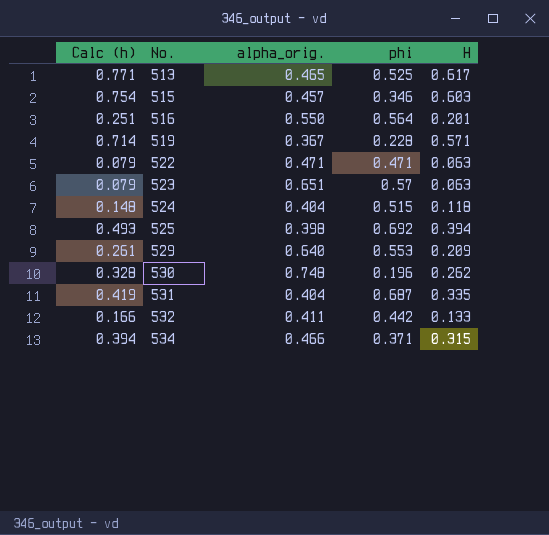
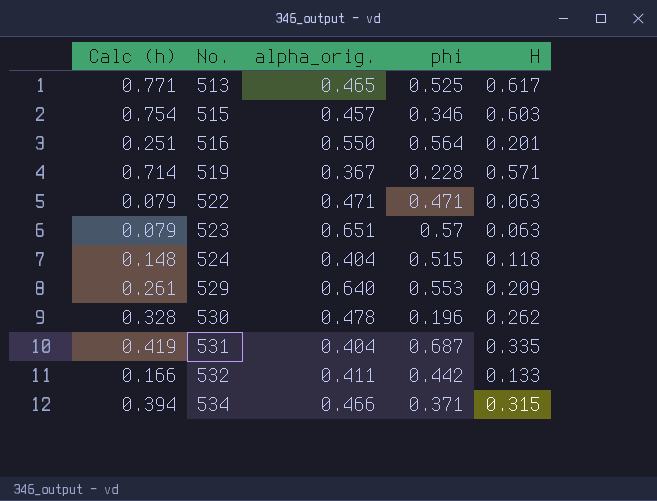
row 525: 0.493 | 0.398 | 0.692 | 0.394 -> none
530 | alpha_orig.: 0.748 -> 0.478

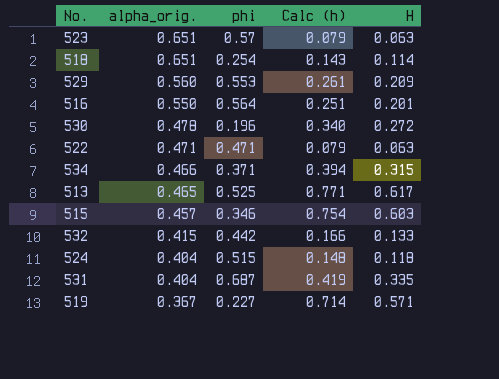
row order: No. ascending -> alpha_orig. descending
column Calc (h) | position: 1 -> 4
row 518: none -> 0.651 | 0.254 | 0.143 | 0.114
529 | alpha_orig.: 0.640 -> 0.560
530 | Calc (h): 0.328 -> 0.340
530 | H: 0.262 -> 0.272
532 | alpha_orig.: 0.411 -> 0.415
519 | phi: 0.228 -> 0.227

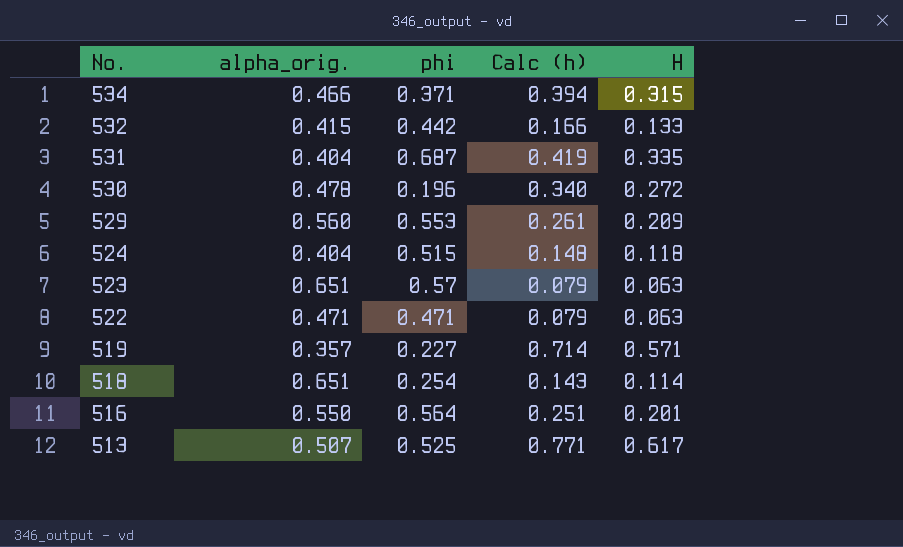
row order: alpha_orig. descending -> No. descending
row 515: 0.457 | 0.346 | 0.754 | 0.603 -> none
519 | alpha_orig.: 0.367 -> 0.357
513 | alpha_orig.: 0.465 -> 0.507

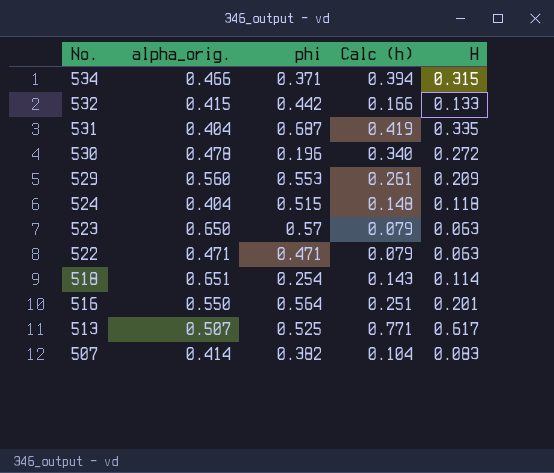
row 519: 0.357 | 0.227 | 0.714 | 0.571 -> none
523 | alpha_orig.: 0.651 -> 0.650
row 507: none -> 0.414 | 0.382 | 0.104 | 0.083

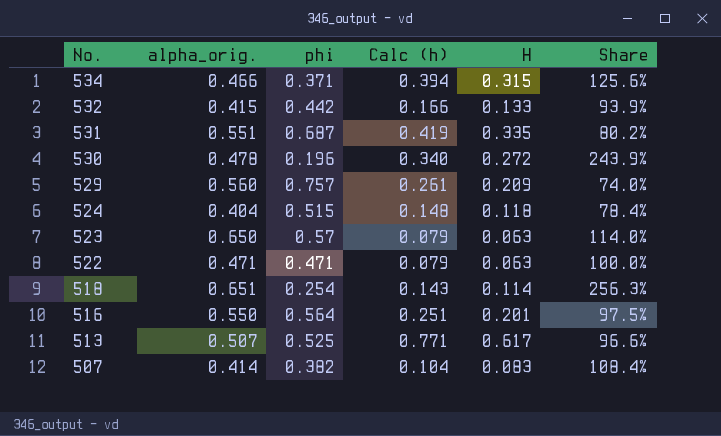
column Share | formula: none -> [alpha_orig.] / [phi]
531 | alpha_orig.: 0.404 -> 0.551
529 | phi: 0.553 -> 0.757

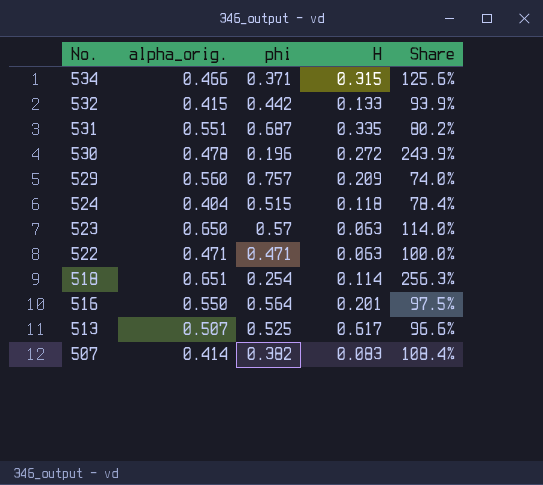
column Calc (h) | formula: [H] * 1.25 -> none

